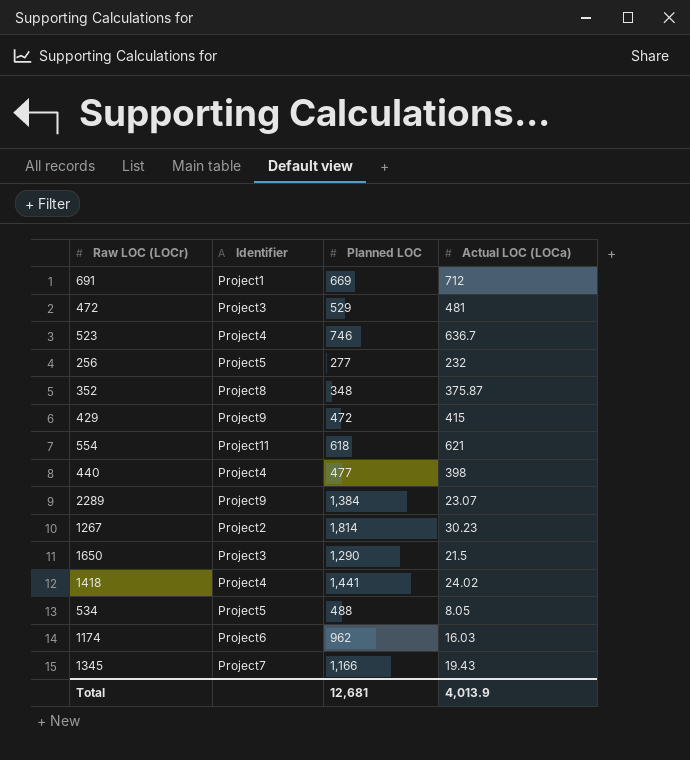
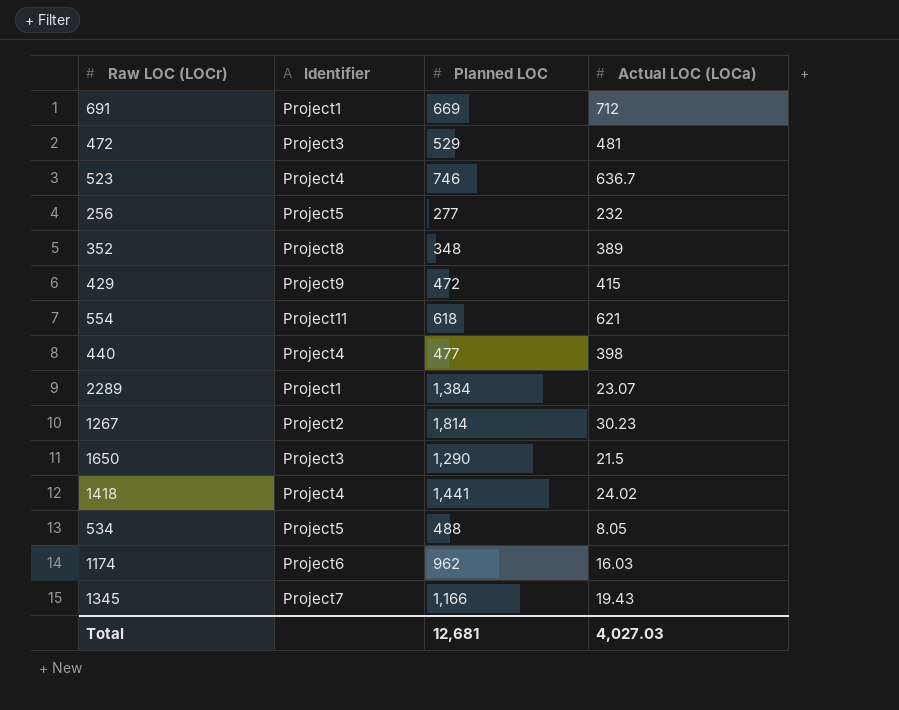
352 | Actual LOC (LOCa): 375.87 -> 389
2289 | Identifier: Project9 -> Project1
Total | Actual LOC (LOCa): 4,013.9 -> 4,027.03

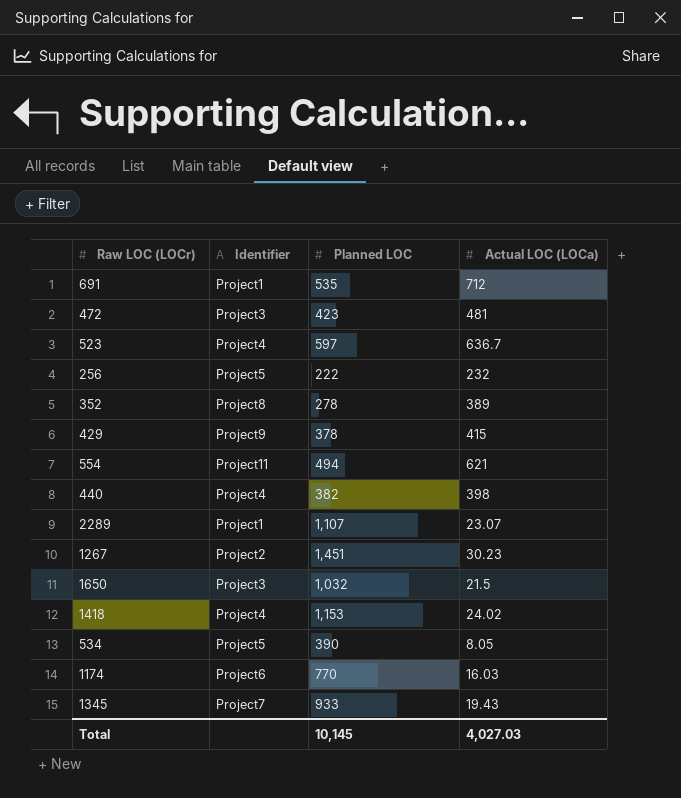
691 | Planned LOC: 669 -> 535
472 | Planned LOC: 529 -> 423
523 | Planned LOC: 746 -> 597
256 | Planned LOC: 277 -> 222
352 | Planned LOC: 348 -> 278
429 | Planned LOC: 472 -> 378
554 | Planned LOC: 618 -> 494
440 | Planned LOC: 477 -> 382
2289 | Planned LOC: 1,384 -> 1,107
1267 | Planned LOC: 1,814 -> 1,451
1650 | Planned LOC: 1,290 -> 1,032
1418 | Planned LOC: 1,441 -> 1,153
534 | Planned LOC: 488 -> 390
1174 | Planned LOC: 962 -> 770
1345 | Planned LOC: 1,166 -> 933
Total | Planned LOC: 12,681 -> 10,145

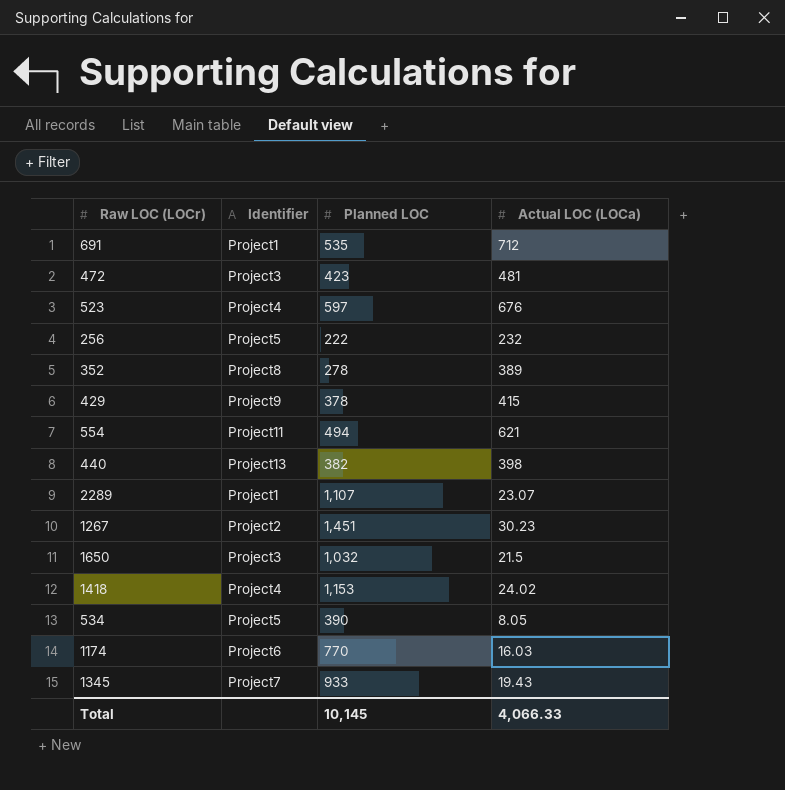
523 | Actual LOC (LOCa): 636.7 -> 676
440 | Identifier: Project4 -> Project13
Total | Actual LOC (LOCa): 4,027.03 -> 4,066.33

